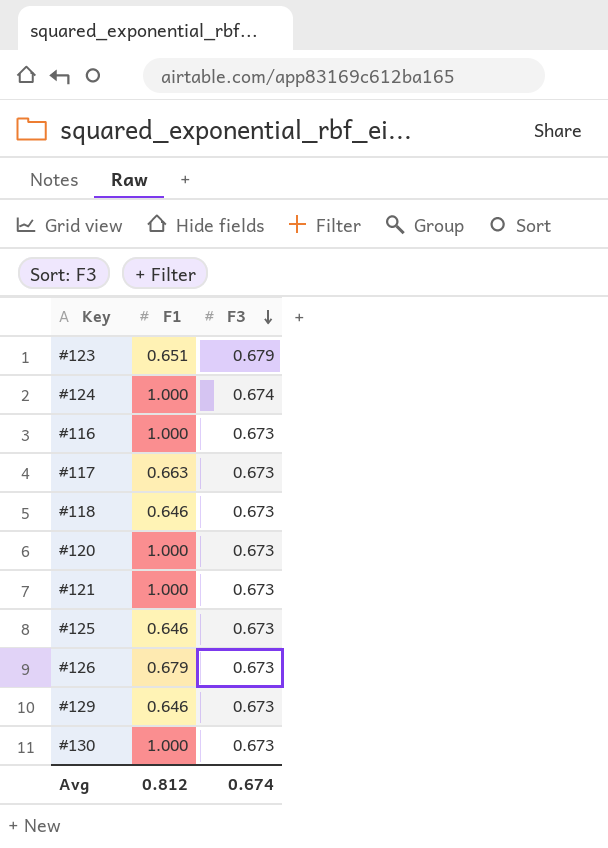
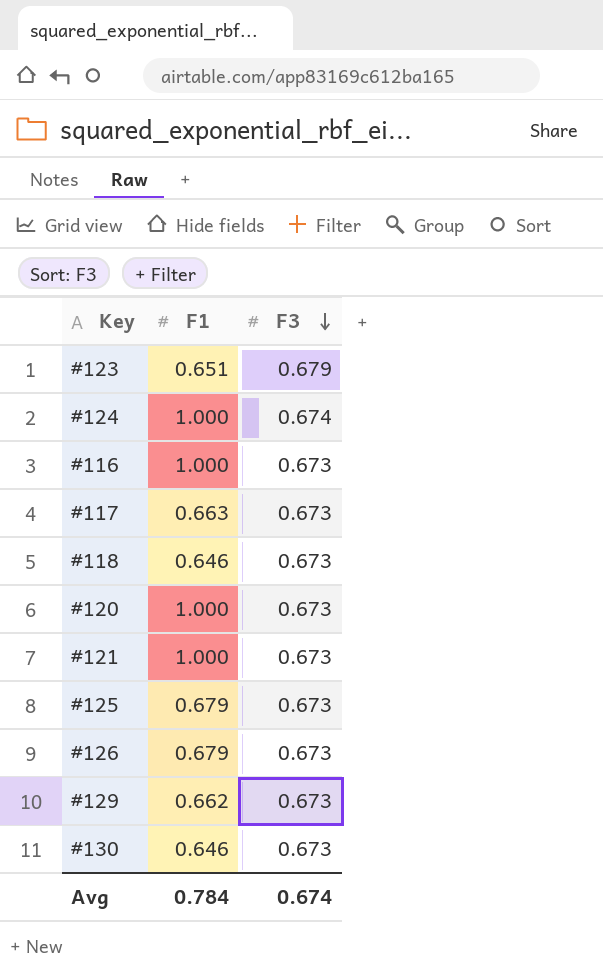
#125 | F1: 0.646 -> 0.679
#129 | F1: 0.646 -> 0.662
#130 | F1: 1.000 -> 0.646
Avg | F1: 0.812 -> 0.784

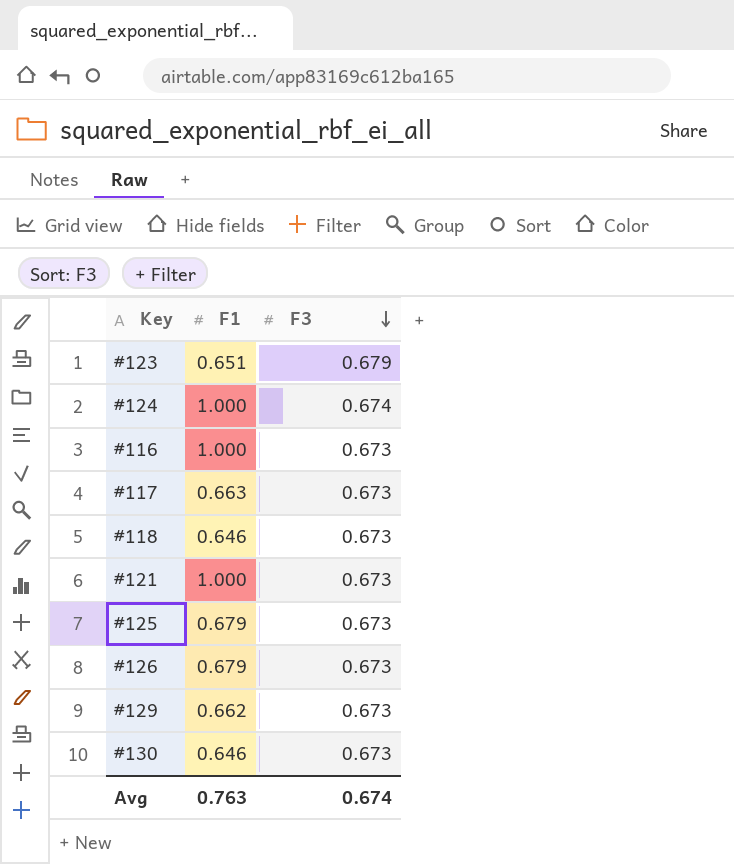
row #120: 1.000 | 0.673 -> none
Avg | F1: 0.784 -> 0.763

